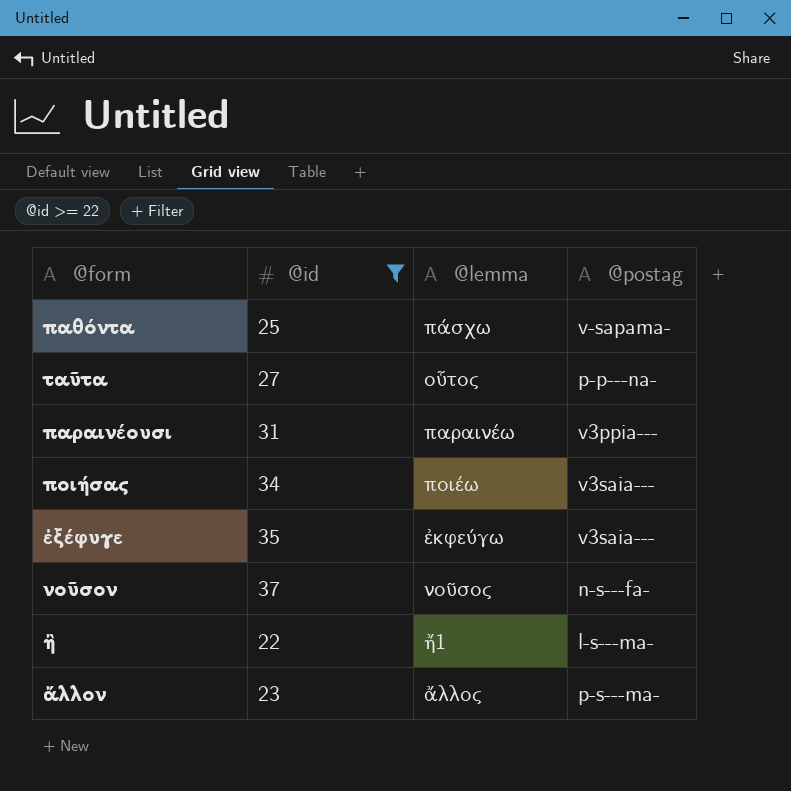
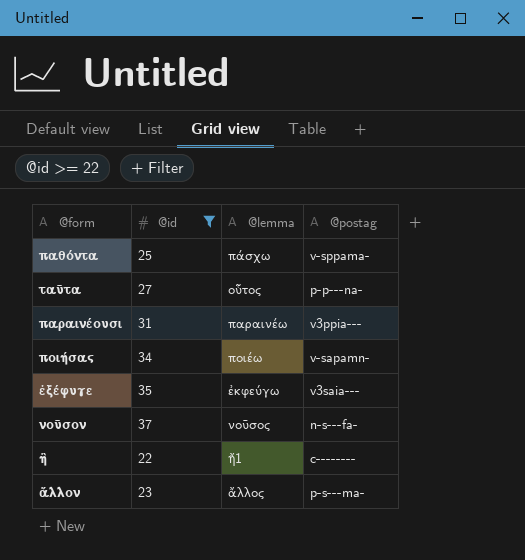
παθόντα | @postag: v-sapama- -> v-sppama-
ποιήσας | @postag: v3saia--- -> v-sapamn-
ἢ | @postag: l-s---ma- -> c--------

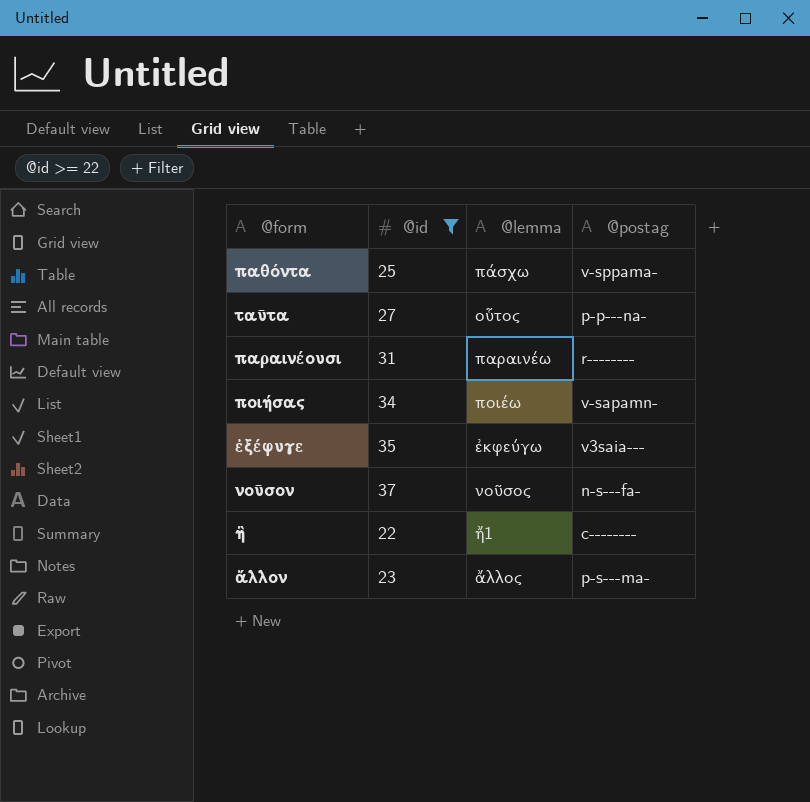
παραινέουσι | @postag: v3ppia--- -> r--------

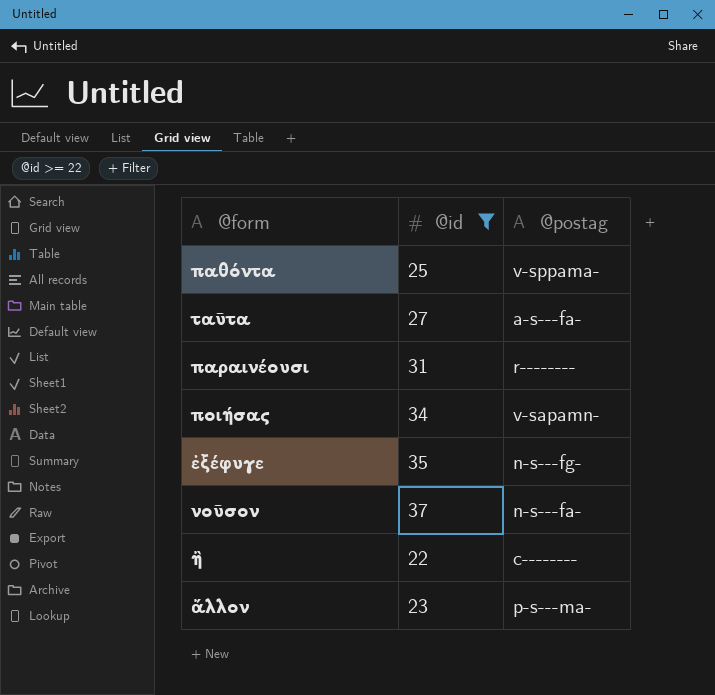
column @lemma | position: 3 -> none
ταῦτα | @postag: p-p---na- -> a-s---fa-
ἐξέφυγε | @postag: v3saia--- -> n-s---fg-

